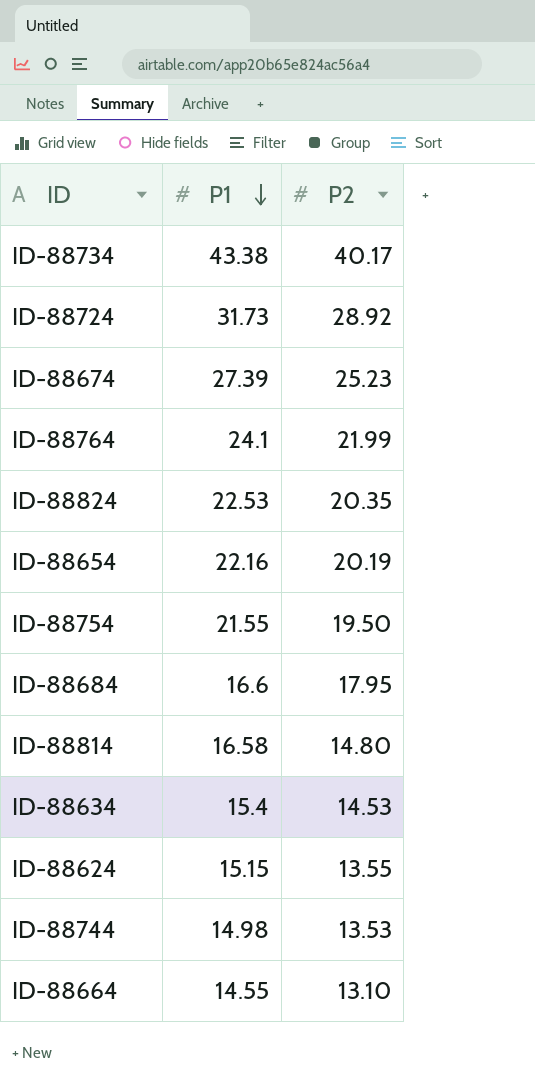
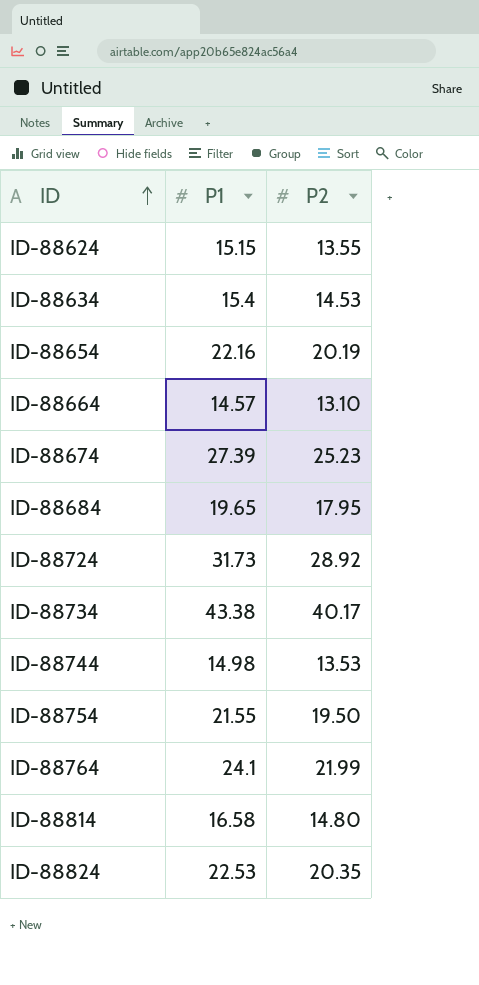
row order: P1 descending -> ID ascending
ID-88664 | P1: 14.55 -> 14.57
ID-88684 | P1: 16.6 -> 19.65

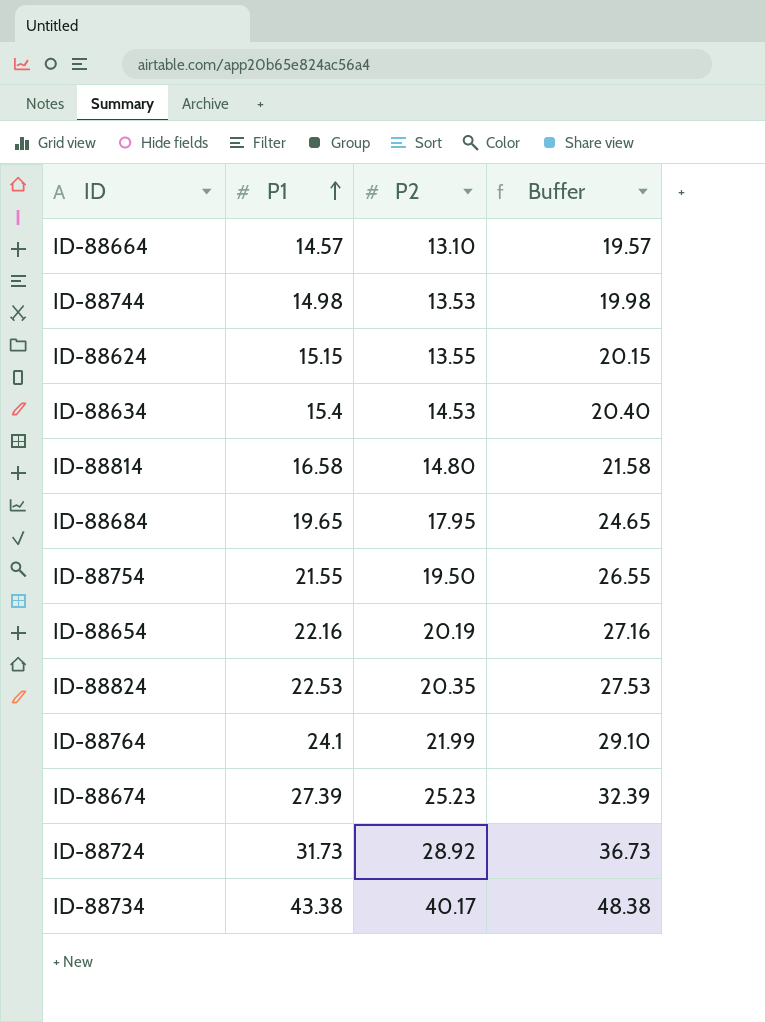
row order: ID ascending -> P1 ascending
column Buffer | formula: none -> [P1] + 5

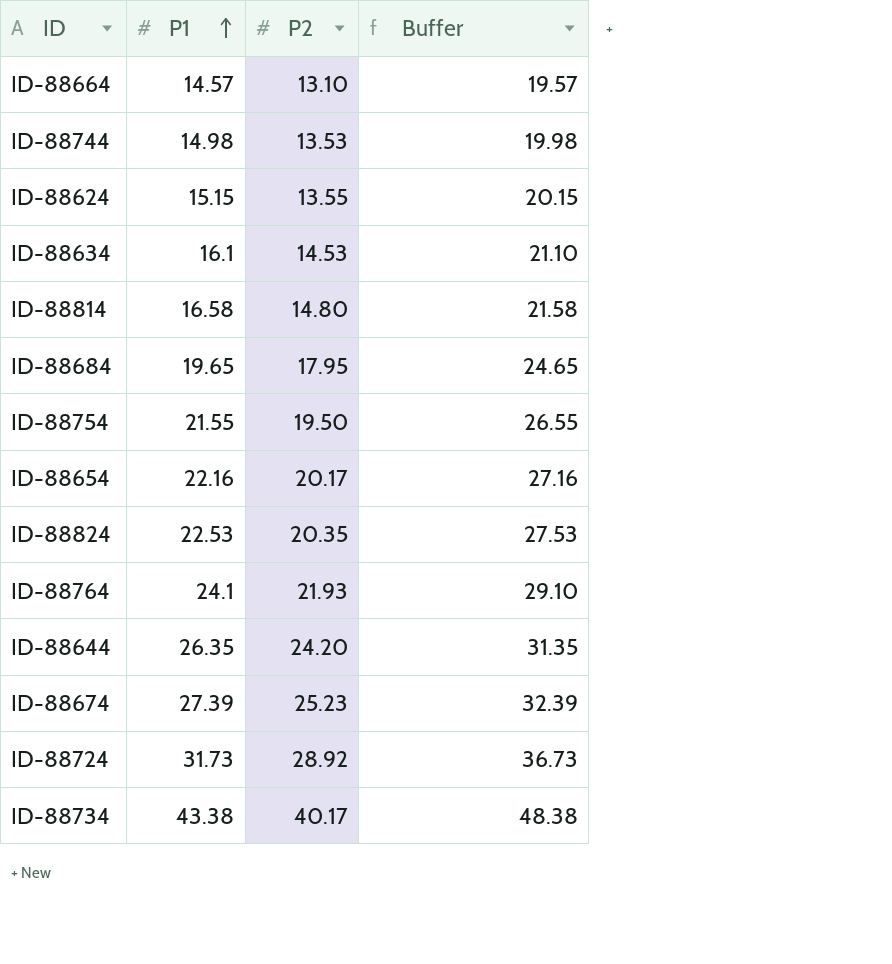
ID-88634 | P1: 15.4 -> 16.1
ID-88634 | Buffer: 20.40 -> 21.10
ID-88654 | P2: 20.19 -> 20.17
ID-88764 | P2: 21.99 -> 21.93
row ID-88644: none -> 26.35 | 24.20 | 31.35

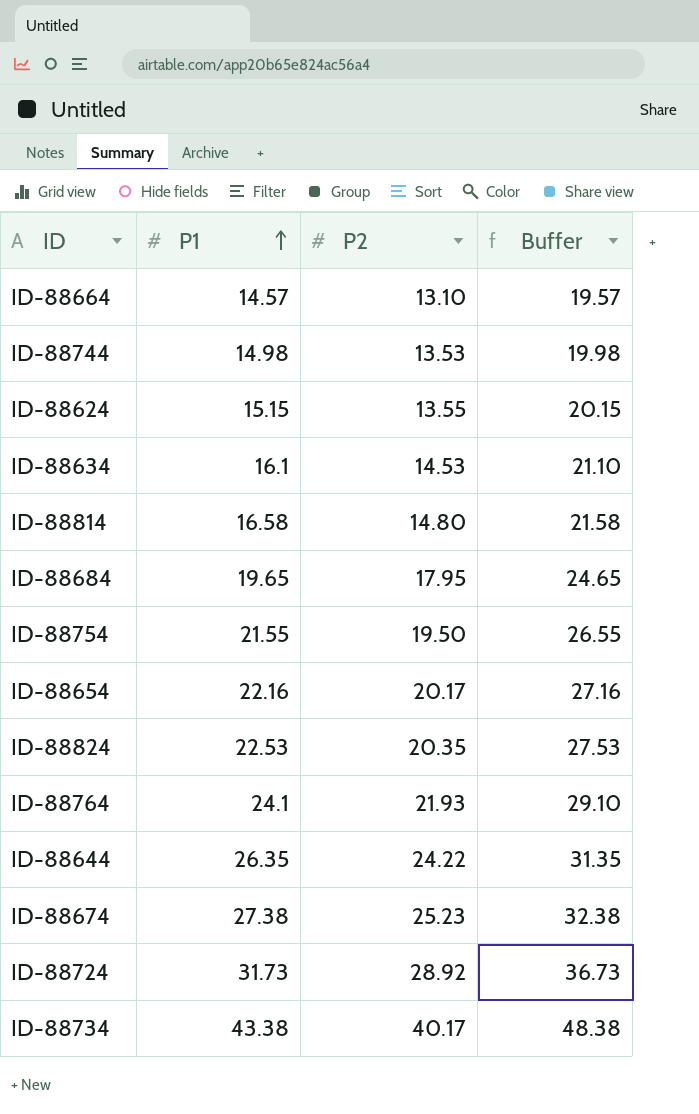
ID-88644 | P2: 24.20 -> 24.22
ID-88674 | P1: 27.39 -> 27.38
ID-88674 | Buffer: 32.39 -> 32.38

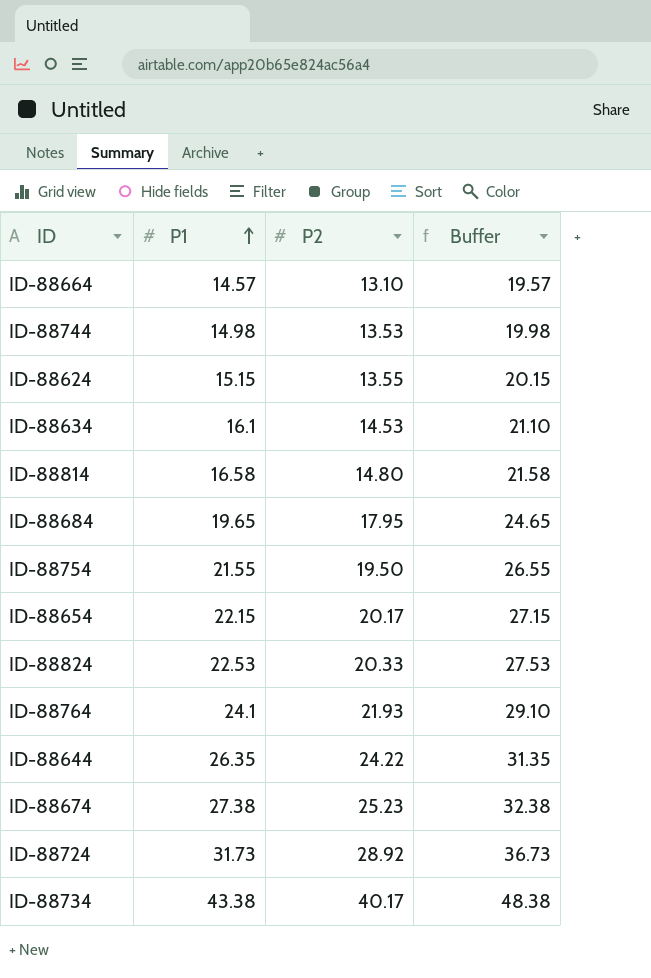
ID-88654 | P1: 22.16 -> 22.15
ID-88654 | Buffer: 27.16 -> 27.15
ID-88824 | P2: 20.35 -> 20.33

